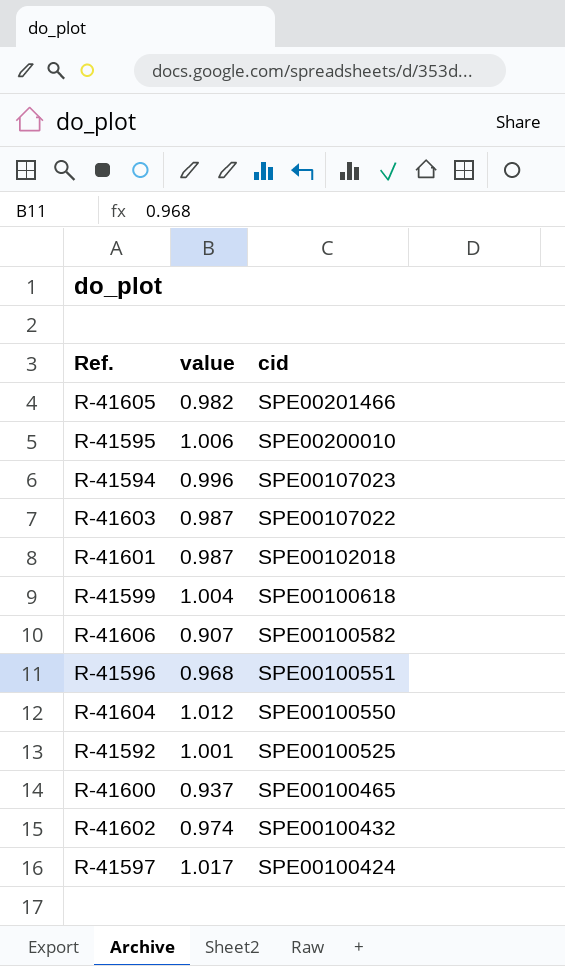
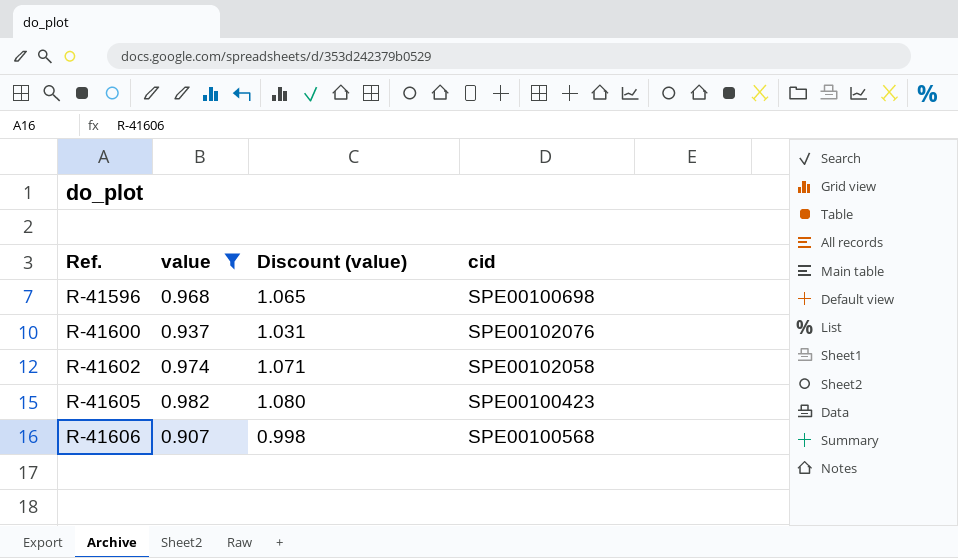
filter: none -> value <= 0.982
row order: cid descending -> Ref. ascending
column Discount (value) | formula: none -> [value] * 1.1
R-41596 | cid: SPE00100551 -> SPE00100698
R-41600 | cid: SPE00100465 -> SPE00102076
R-41602 | cid: SPE00100432 -> SPE00102058
R-41605 | cid: SPE00201466 -> SPE00100423
R-41606 | cid: SPE00100582 -> SPE00100568

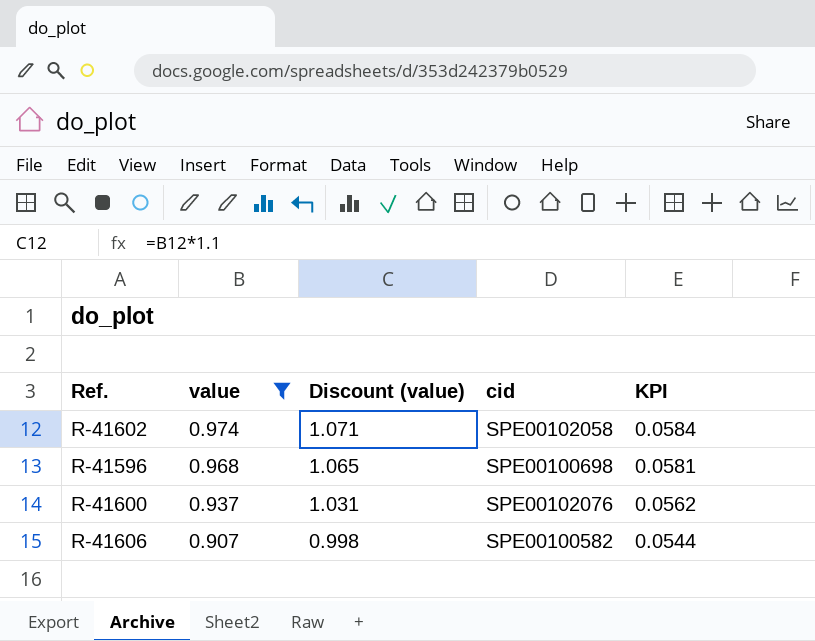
row order: Ref. ascending -> value descending
column KPI | formula: none -> [value] * 0.06
row R-41605: 0.982 | 1.080 | SPE00100423 -> none
R-41606 | cid: SPE00100568 -> SPE00100582

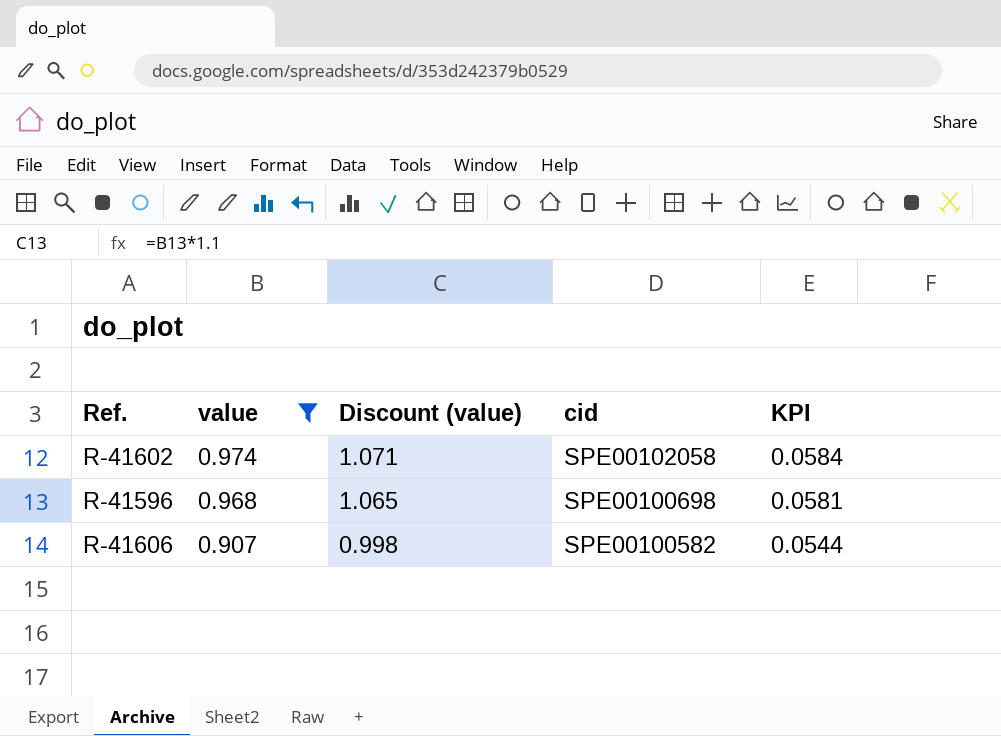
row R-41600: 0.937 | 1.031 | SPE00102076 | 0.0562 -> none

